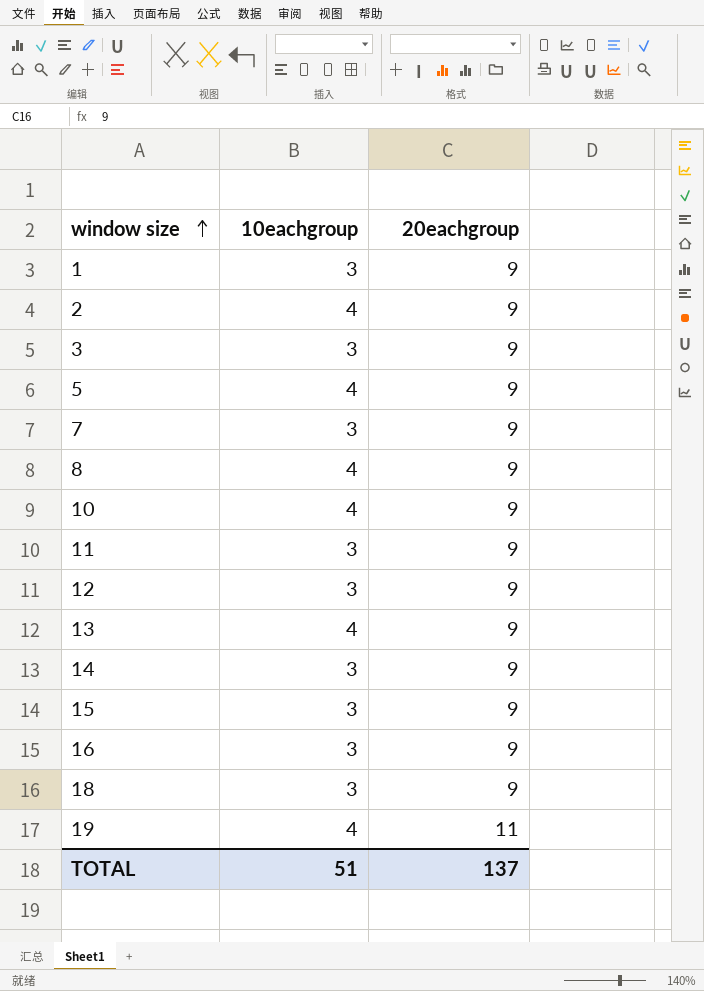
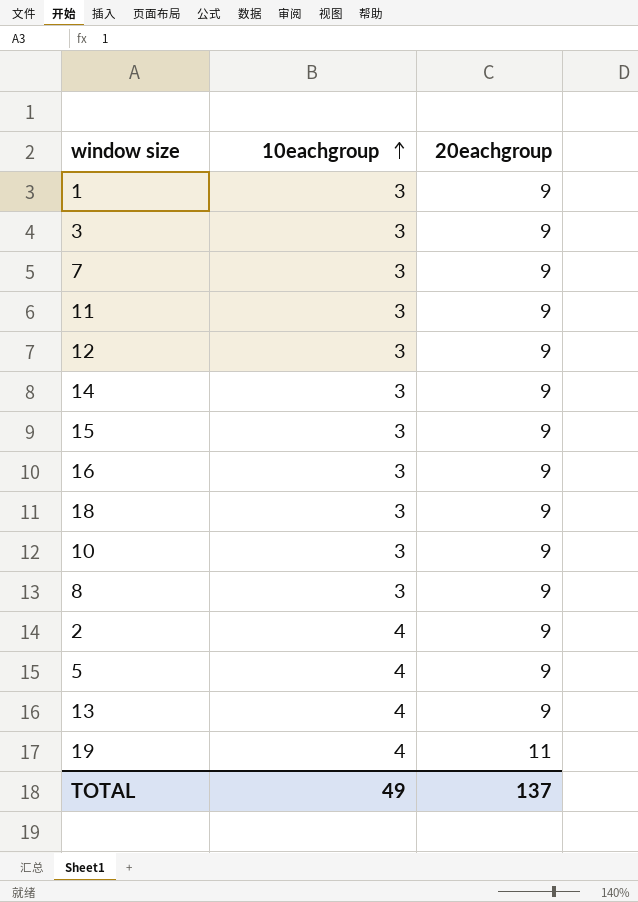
row order: window size ascending -> 10eachgroup ascending
10 | 10eachgroup: 4 -> 3
8 | 10eachgroup: 4 -> 3
TOTAL | 10eachgroup: 51 -> 49

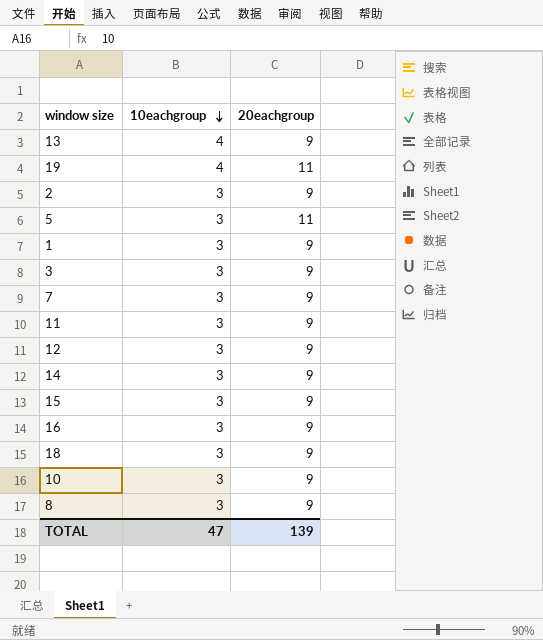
row order: 10eachgroup ascending -> 10eachgroup descending
2 | 10eachgroup: 4 -> 3
5 | 10eachgroup: 4 -> 3
5 | 20eachgroup: 9 -> 11
TOTAL | 10eachgroup: 49 -> 47
TOTAL | 20eachgroup: 137 -> 139

